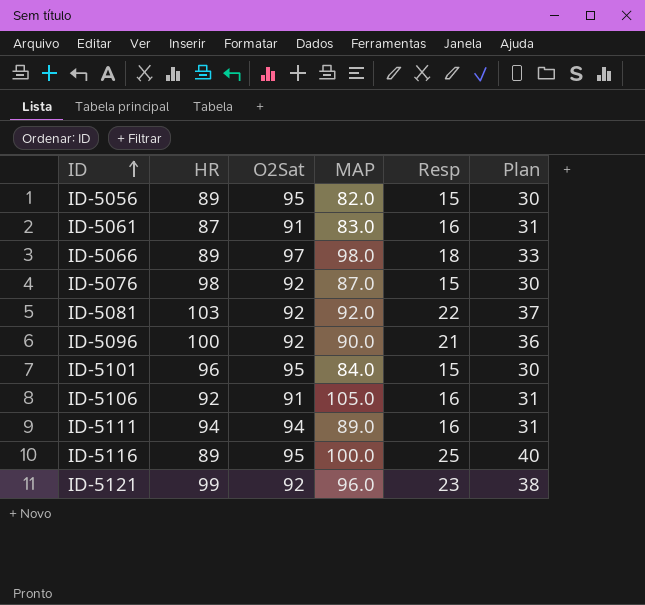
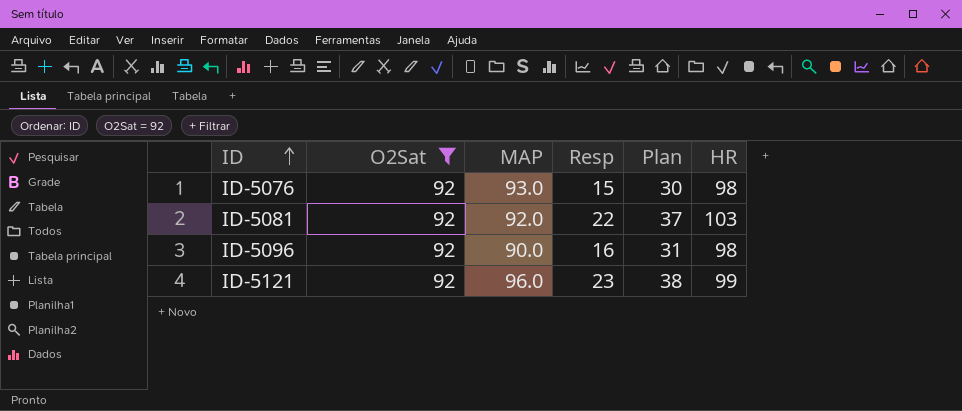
filter: none -> O2Sat = 92
column HR | position: 2 -> 6
ID-5076 | MAP: 87.0 -> 93.0
ID-5096 | Resp: 21 -> 16
ID-5096 | Plan: 36 -> 31
ID-5096 | HR: 100 -> 98

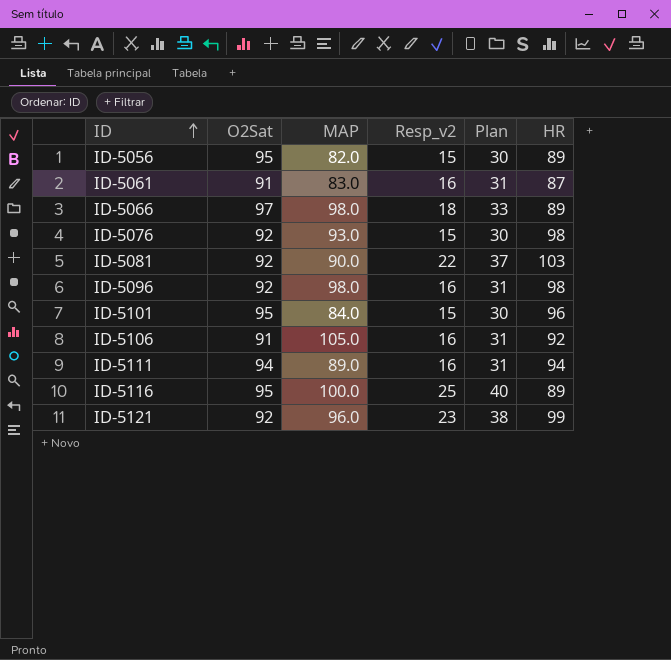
filter: O2Sat = 92 -> none
column name: Resp -> Resp_v2
ID-5081 | MAP: 92.0 -> 90.0
ID-5096 | MAP: 90.0 -> 98.0

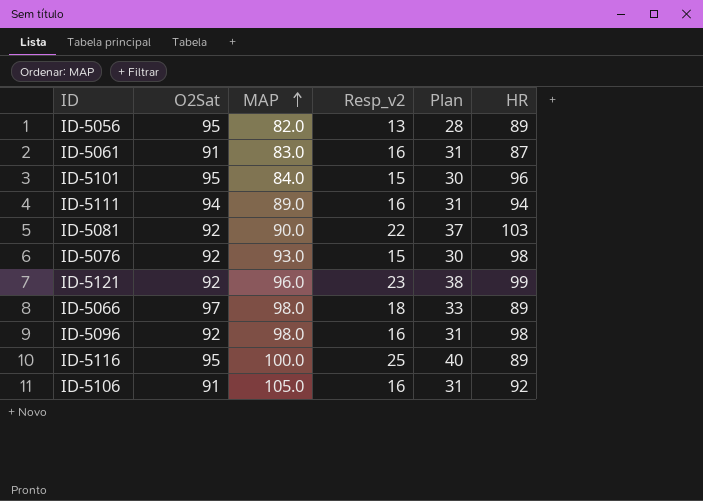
row order: ID ascending -> MAP ascending
ID-5056 | Resp_v2: 15 -> 13
ID-5056 | Plan: 30 -> 28

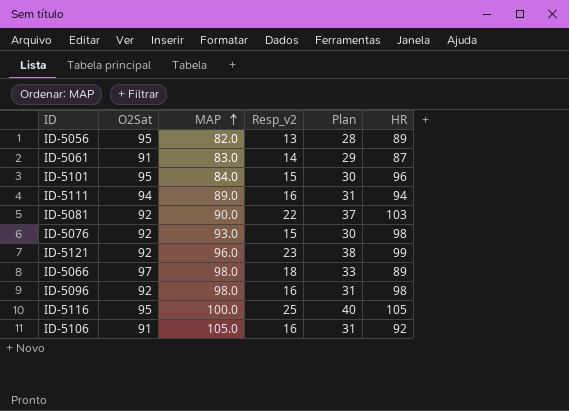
ID-5061 | Resp_v2: 16 -> 14
ID-5061 | Plan: 31 -> 29
ID-5116 | HR: 89 -> 105

